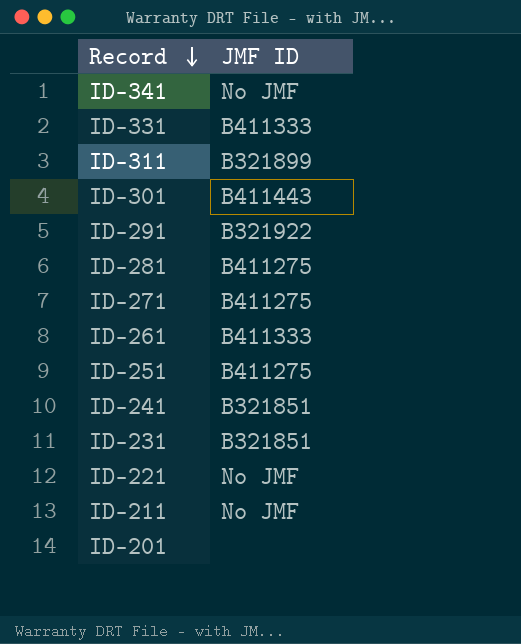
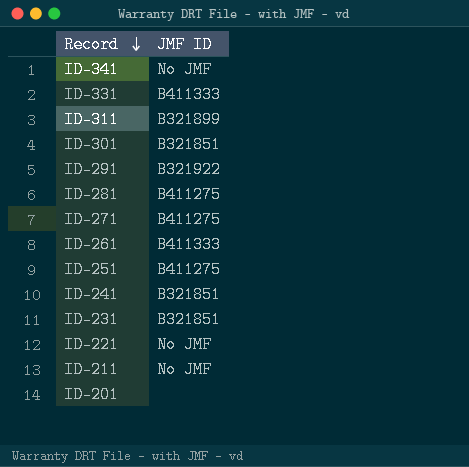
ID-301 | JMF ID: B411443 -> B321851

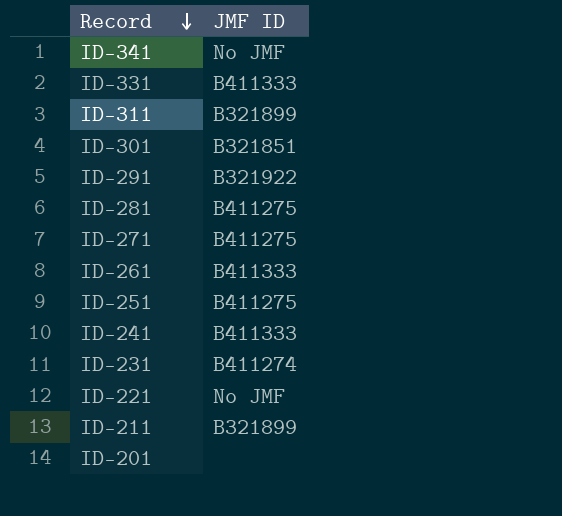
ID-241 | JMF ID: B321851 -> B411333
ID-231 | JMF ID: B321851 -> B411274
ID-211 | JMF ID: No JMF -> B321899

